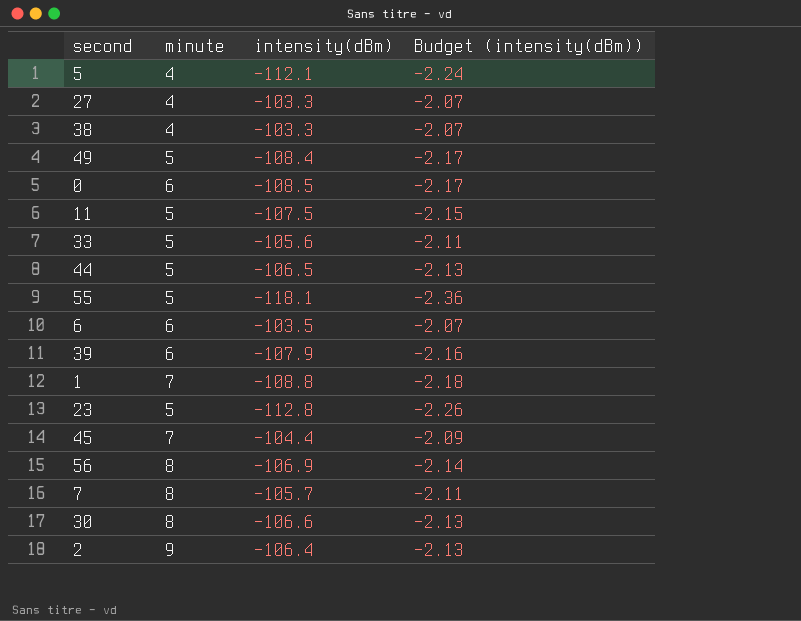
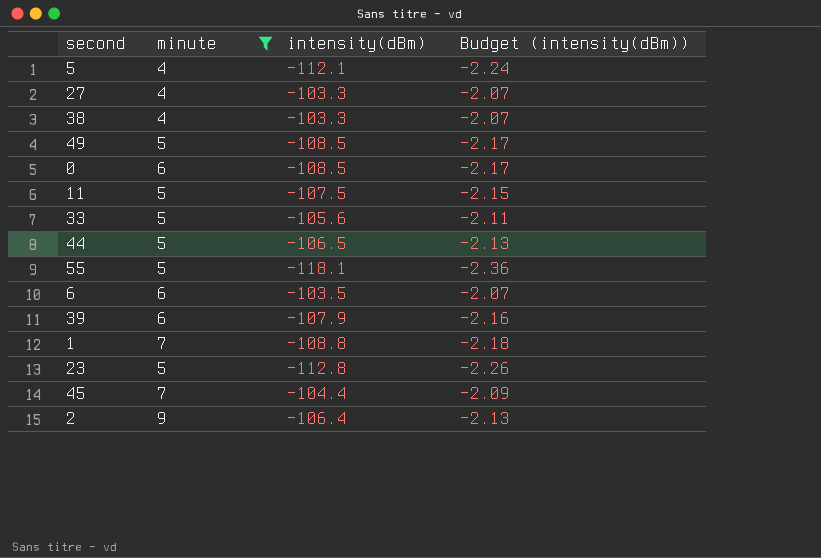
filter: none -> minute != 8
49 | intensity(dBm): -108.4 -> -108.5

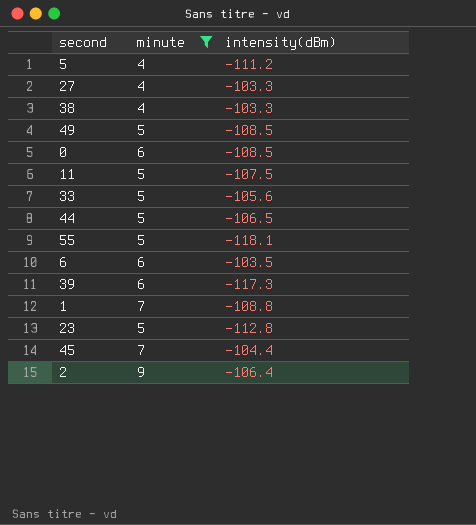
column Budget (intensity(dBm)) | formula: [intensity(dBm)] * 0.02 -> none
5 | intensity(dBm): -112.1 -> -111.2
39 | intensity(dBm): -107.9 -> -117.3

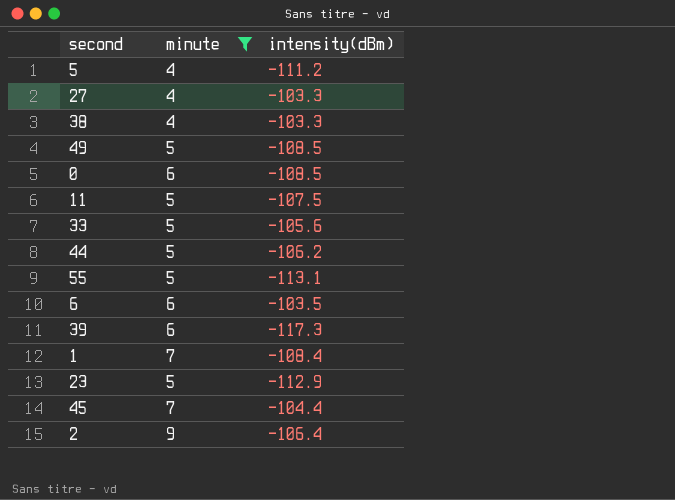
44 | intensity(dBm): -106.5 -> -106.2
55 | intensity(dBm): -118.1 -> -113.1
1 | intensity(dBm): -108.8 -> -108.4
23 | intensity(dBm): -112.8 -> -112.9

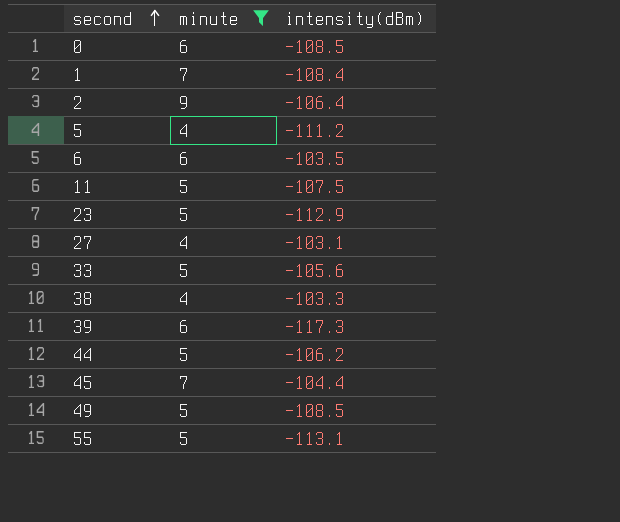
row order: none -> second ascending
27 | intensity(dBm): -103.3 -> -103.1

